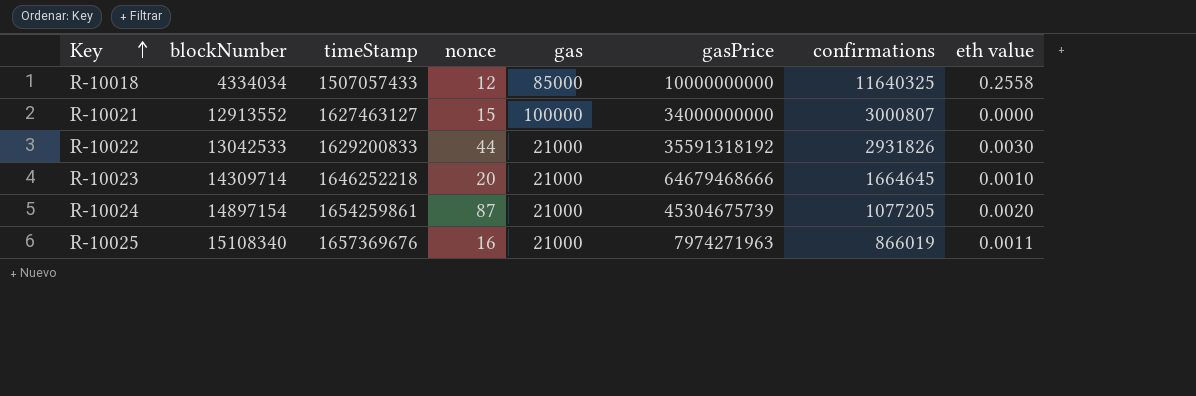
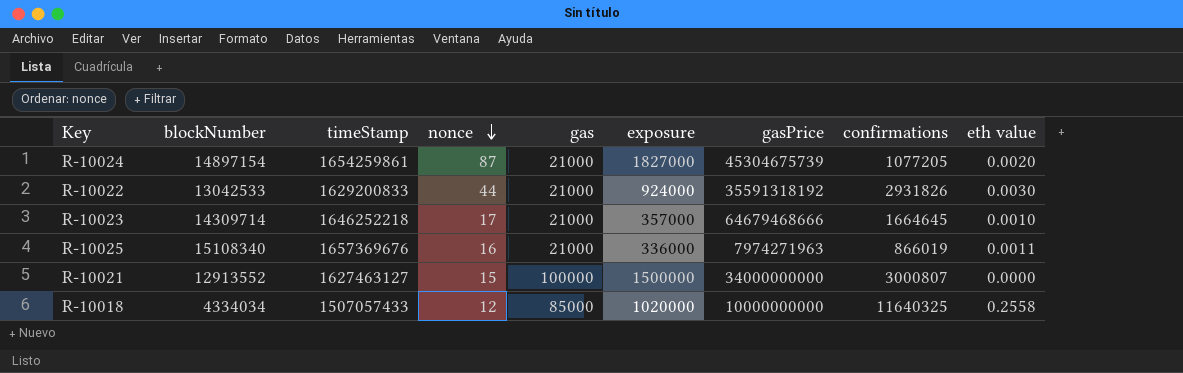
row order: Key ascending -> nonce descending
column exposure | formula: none -> [nonce] * [gas]
R-10023 | nonce: 20 -> 17

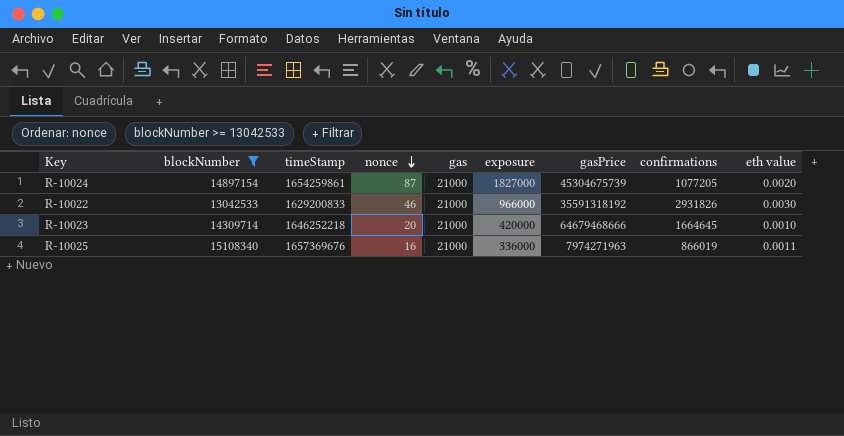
filter: none -> blockNumber >= 13042533
R-10022 | nonce: 44 -> 46
R-10022 | exposure: 924000 -> 966000
R-10023 | nonce: 17 -> 20
R-10023 | exposure: 357000 -> 420000

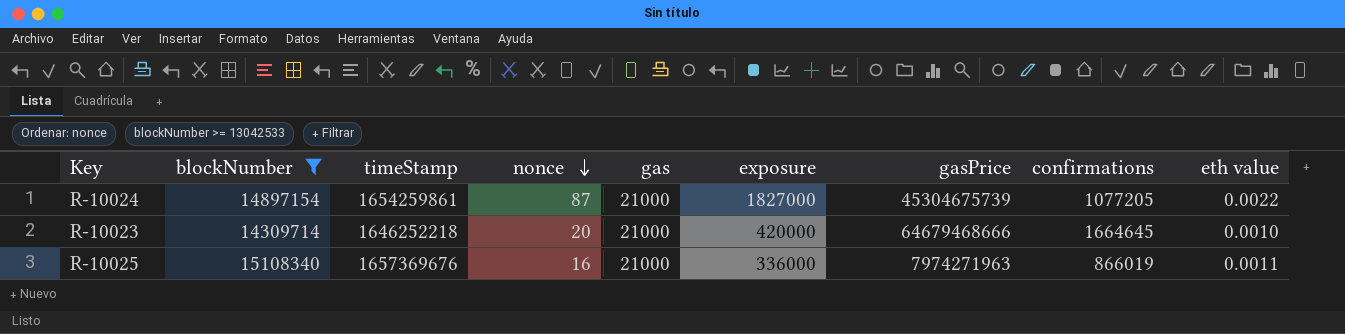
row R-10022: 13042533 | 1629200833 | 46 | 21000 | 966000 | 35591318192 | 2931826 | 0.0030 -> none
R-10024 | eth value: 0.0020 -> 0.0022

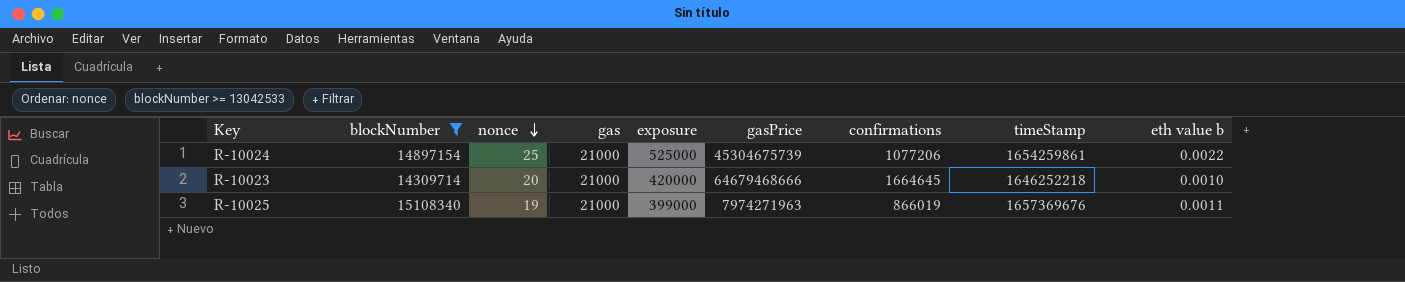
column timeStamp | position: 3 -> 8
column name: eth value -> eth value b
R-10024 | nonce: 87 -> 25
R-10024 | exposure: 1827000 -> 525000
R-10024 | confirmations: 1077205 -> 1077206
R-10025 | nonce: 16 -> 19
R-10025 | exposure: 336000 -> 399000

